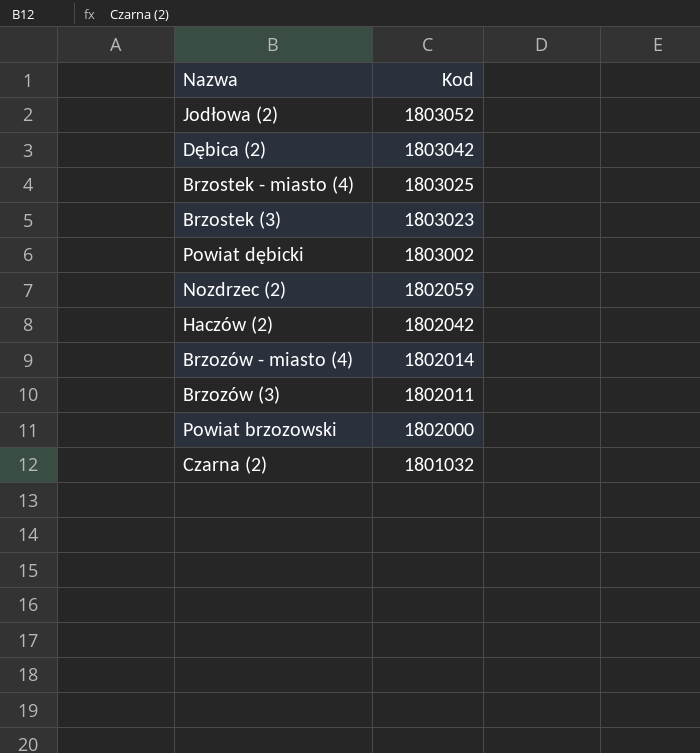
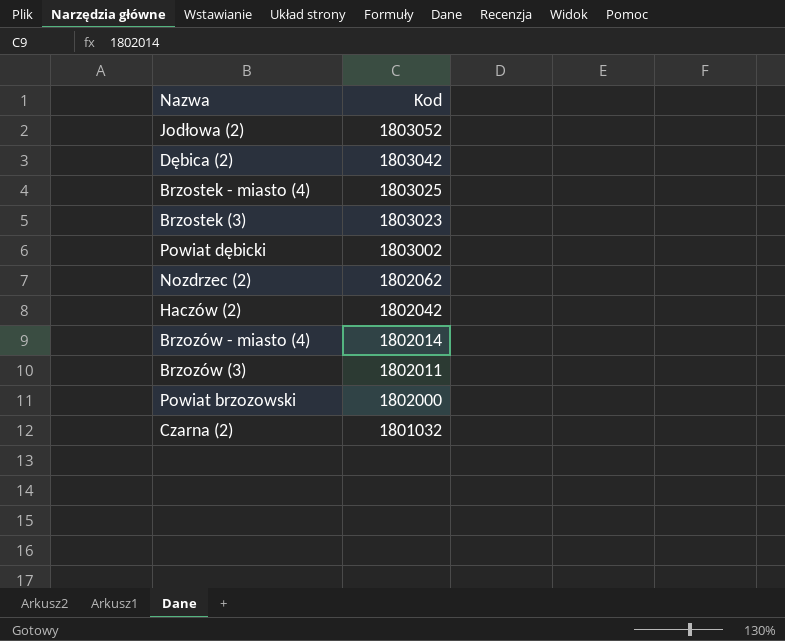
Nozdrzec (2) | Kod: 1802059 -> 1802062

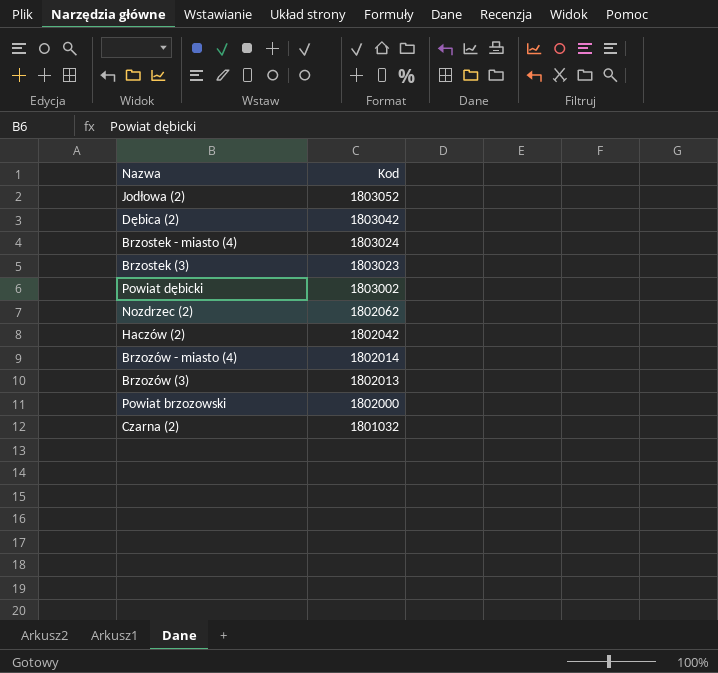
Brzostek - miasto (4) | Kod: 1803025 -> 1803024
Brzozów (3) | Kod: 1802011 -> 1802013

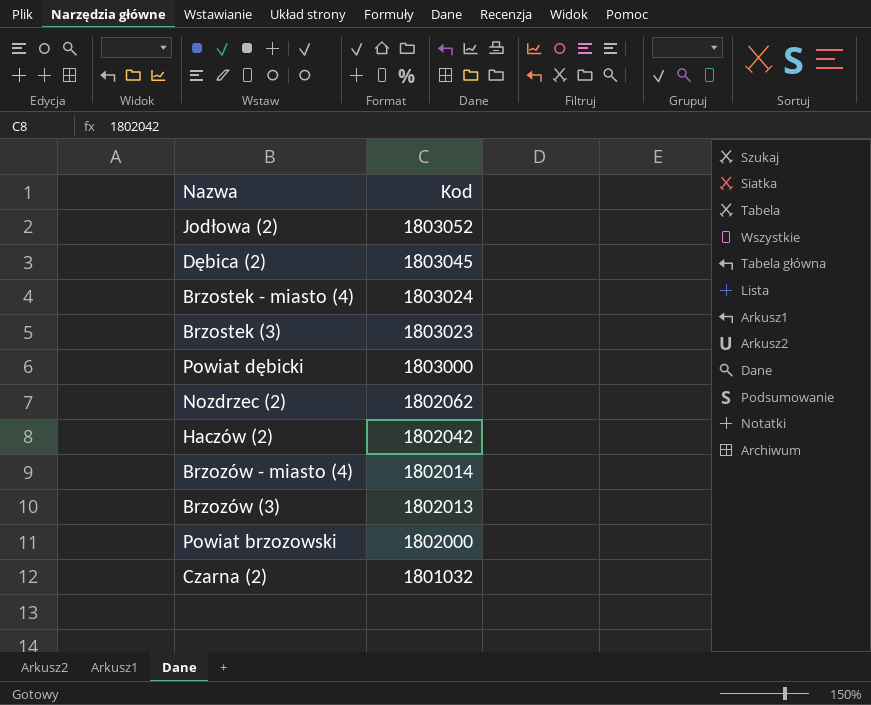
Dębica (2) | Kod: 1803042 -> 1803045
Powiat dębicki | Kod: 1803002 -> 1803000

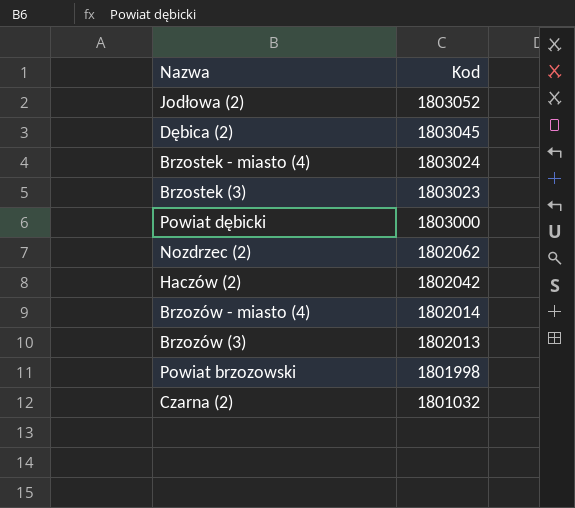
Powiat brzozowski | Kod: 1802000 -> 1801998

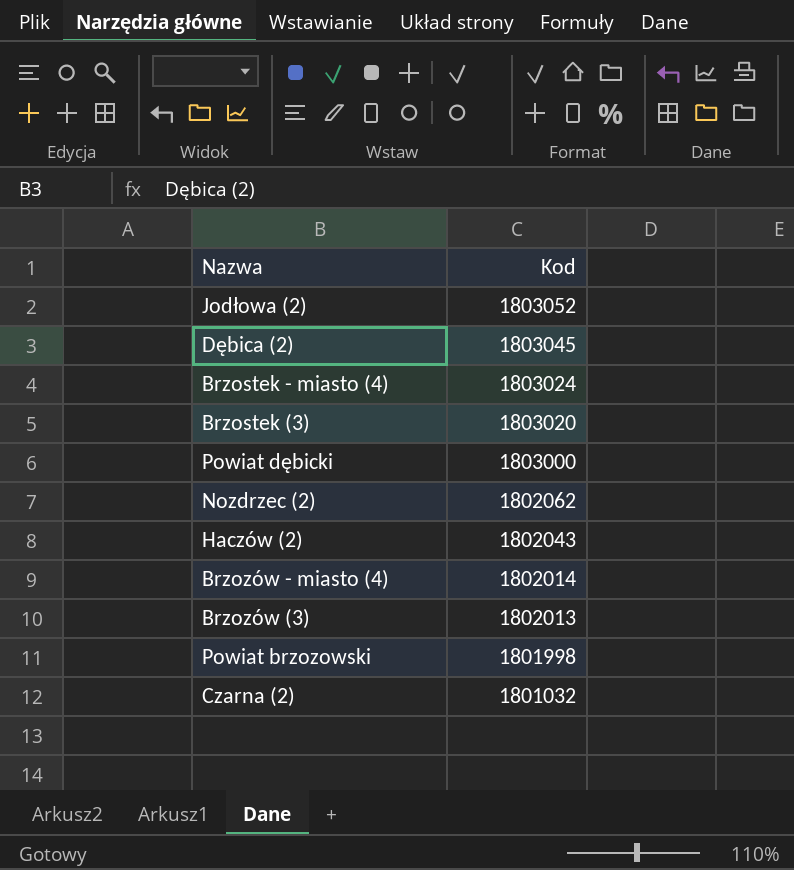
Brzostek (3) | Kod: 1803023 -> 1803020
Haczów (2) | Kod: 1802042 -> 1802043

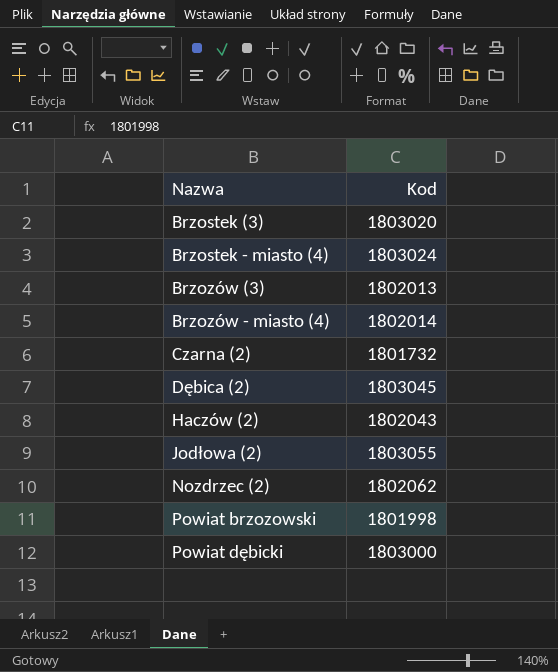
row order: Kod descending -> Nazwa ascending
Czarna (2) | Kod: 1801032 -> 1801732
Jodłowa (2) | Kod: 1803052 -> 1803055

